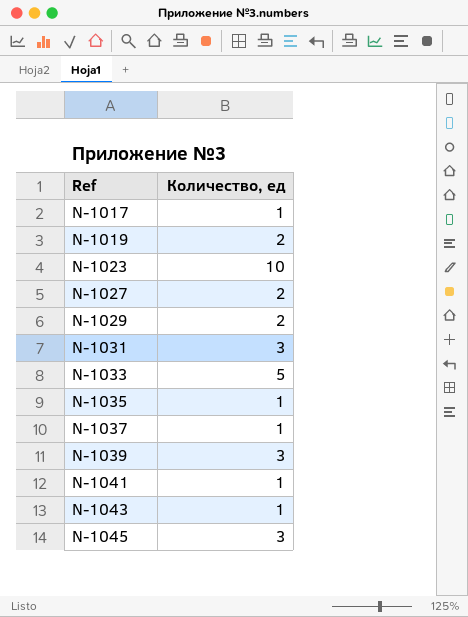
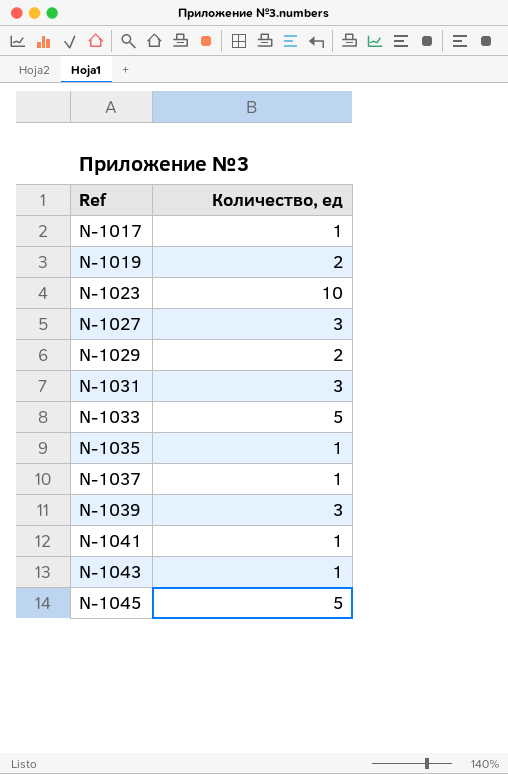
N-1027 | Количество, ед: 2 -> 3
N-1045 | Количество, ед: 3 -> 5

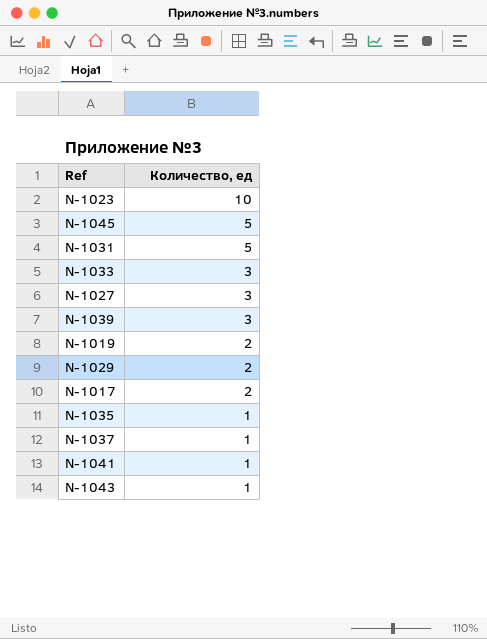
row order: Ref ascending -> Количество, ед descending
N-1031 | Количество, ед: 3 -> 5
N-1033 | Количество, ед: 5 -> 3
N-1017 | Количество, ед: 1 -> 2

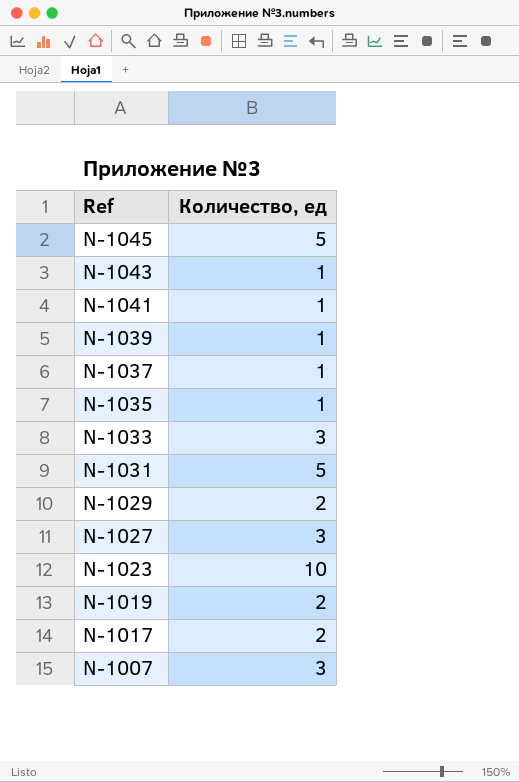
row order: Количество, ед descending -> Ref descending
N-1039 | Количество, ед: 3 -> 1
row N-1007: none -> 3

